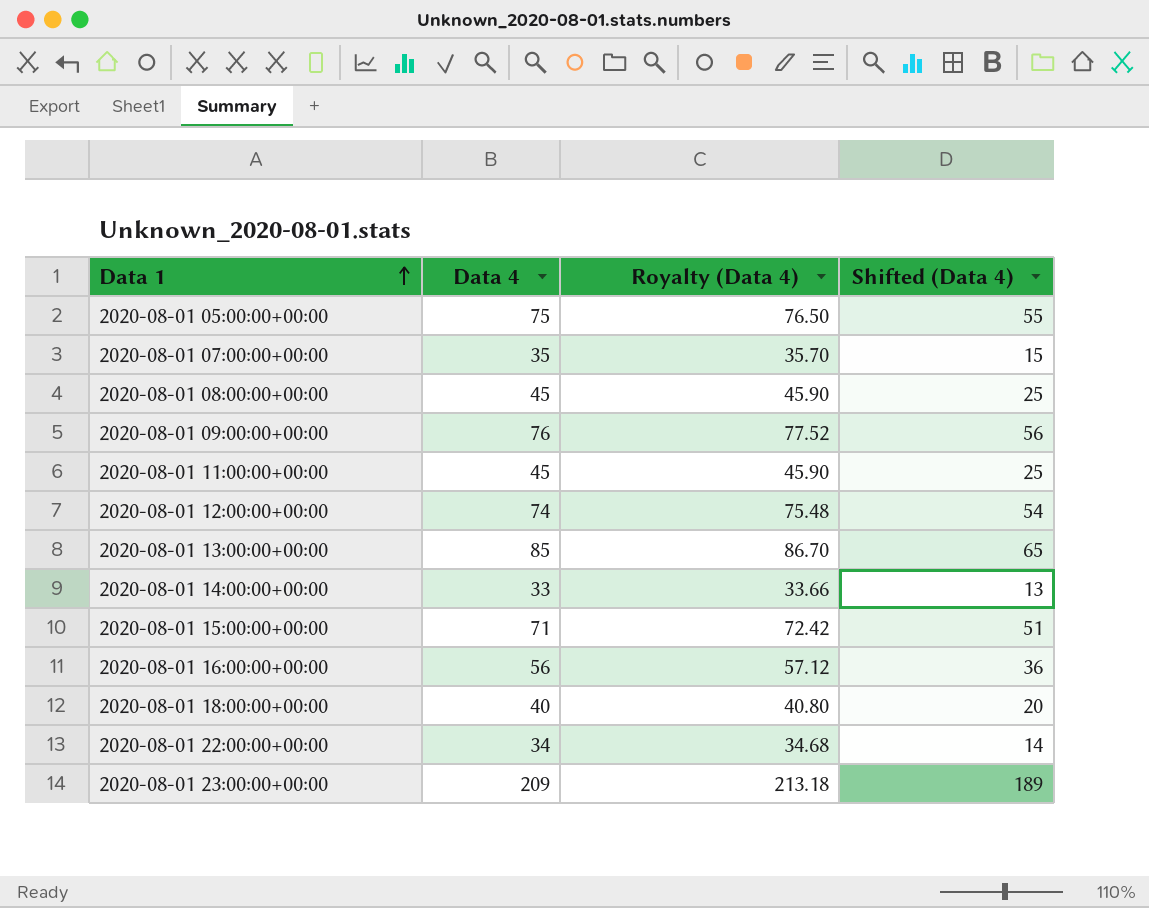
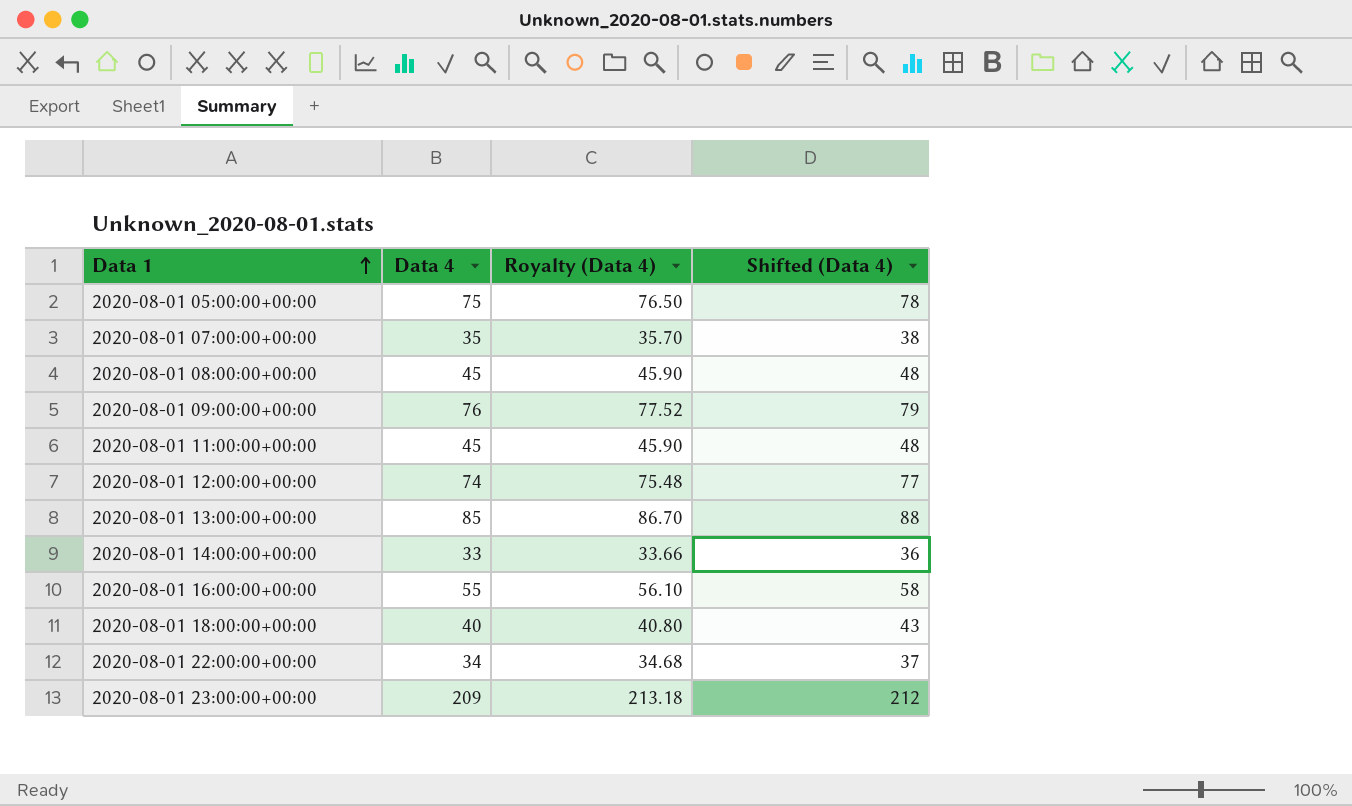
column Shifted (Data 4) | formula: [Data 4] - 20 -> [Data 4] + 3
row 2020-08-01 15:00:00+00:00: 71 | 72.42 | 51 -> none
2020-08-01 16:00:00+00:00 | Data 4: 56 -> 55
2020-08-01 16:00:00+00:00 | Royalty (Data 4): 57.12 -> 56.10

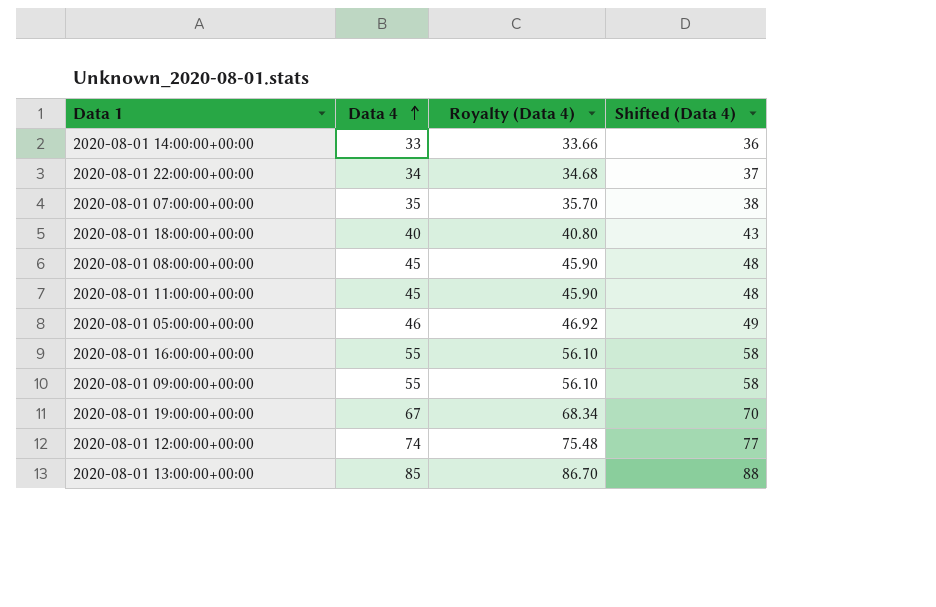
row order: Data 1 ascending -> Data 4 ascending
row 2020-08-01 23:00:00+00:00: 209 | 213.18 | 212 -> none
2020-08-01 05:00:00+00:00 | Data 4: 75 -> 46
2020-08-01 05:00:00+00:00 | Royalty (Data 4): 76.50 -> 46.92
2020-08-01 05:00:00+00:00 | Shifted (Data 4): 78 -> 49
2020-08-01 09:00:00+00:00 | Data 4: 76 -> 55
2020-08-01 09:00:00+00:00 | Royalty (Data 4): 77.52 -> 56.10
2020-08-01 09:00:00+00:00 | Shifted (Data 4): 79 -> 58
row 2020-08-01 19:00:00+00:00: none -> 67 | 68.34 | 70

